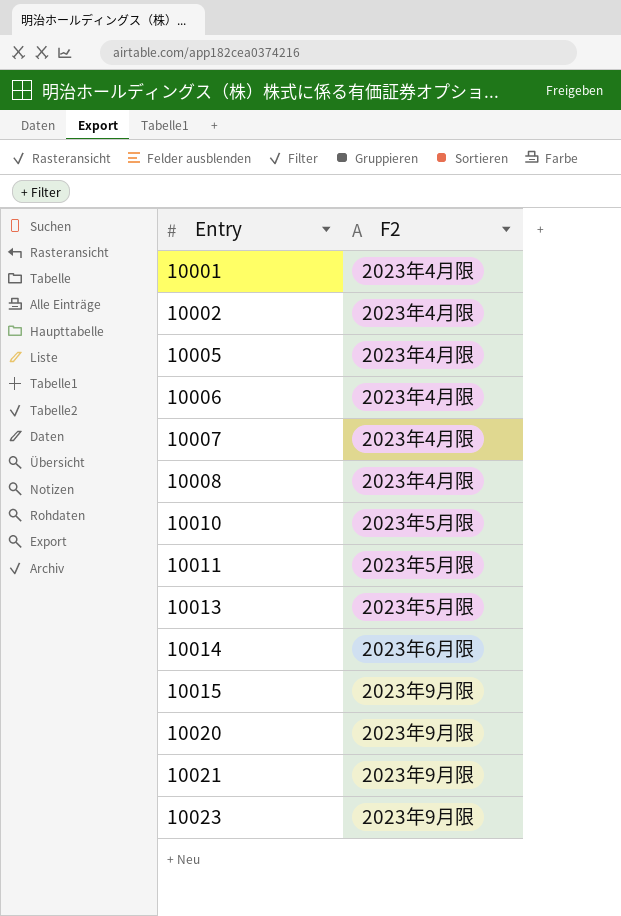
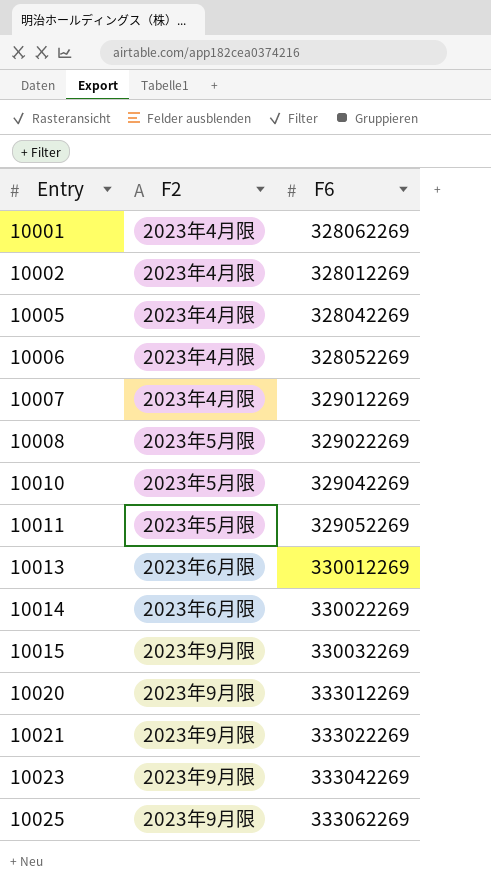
column F6 | position: none -> 3
10008 | F2: 2023年4月限 -> 2023年5月限
10013 | F2: 2023年5月限 -> 2023年6月限
row 10025: none -> 2023年9月限 | 333062269

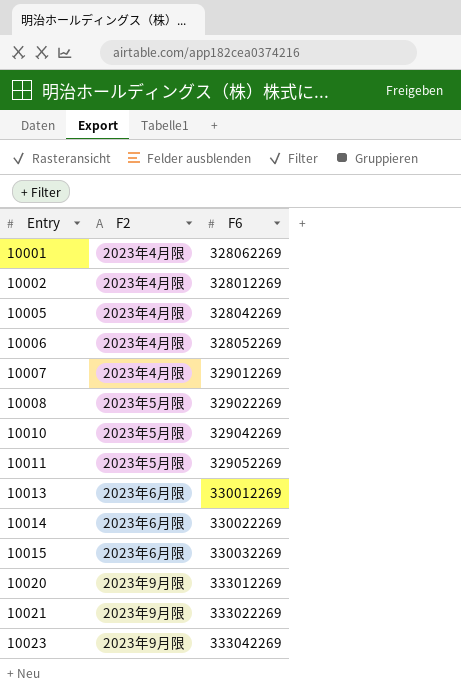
row 10025: 2023年9月限 | 333062269 -> none
10015 | F2: 2023年9月限 -> 2023年6月限

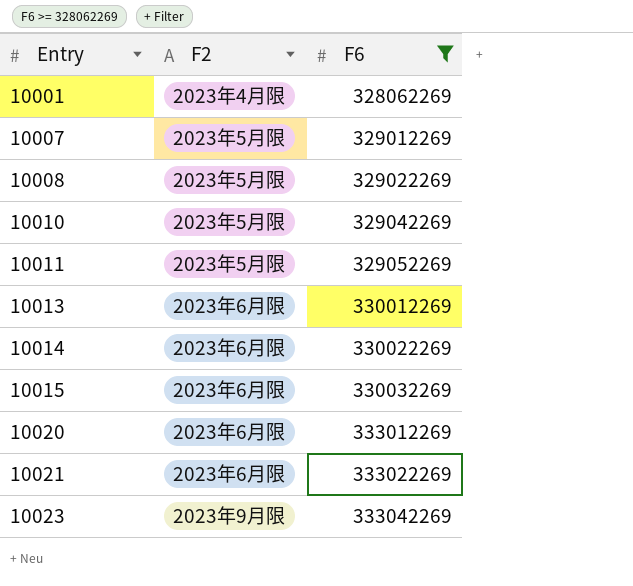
filter: none -> F6 >= 328062269
10007 | F2: 2023年4月限 -> 2023年5月限
10020 | F2: 2023年9月限 -> 2023年6月限
10021 | F2: 2023年9月限 -> 2023年6月限

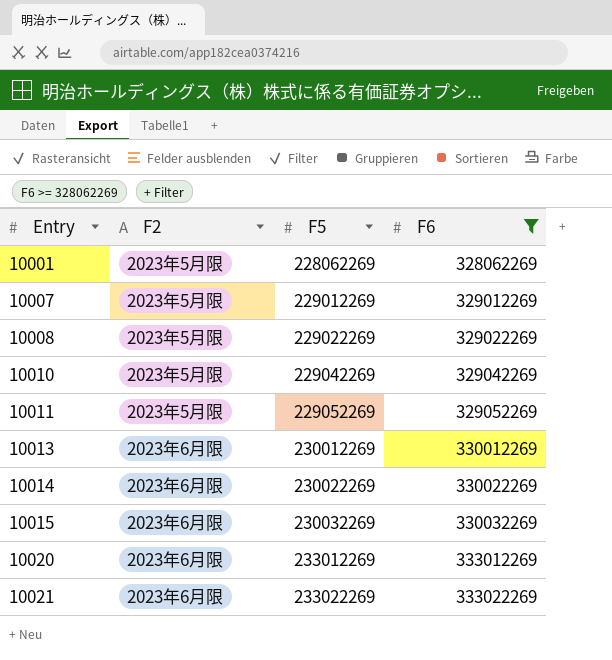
column F5 | position: none -> 3
row 10023: 2023年9月限 | 333042269 -> none
10001 | F2: 2023年4月限 -> 2023年5月限

